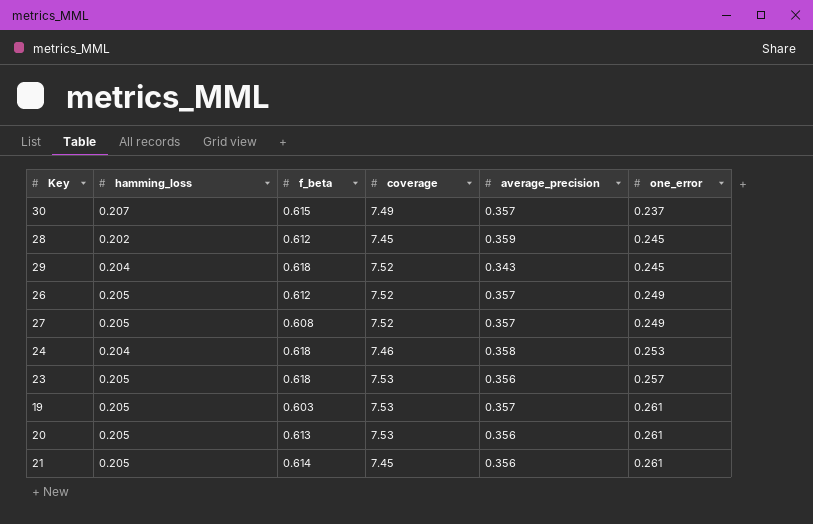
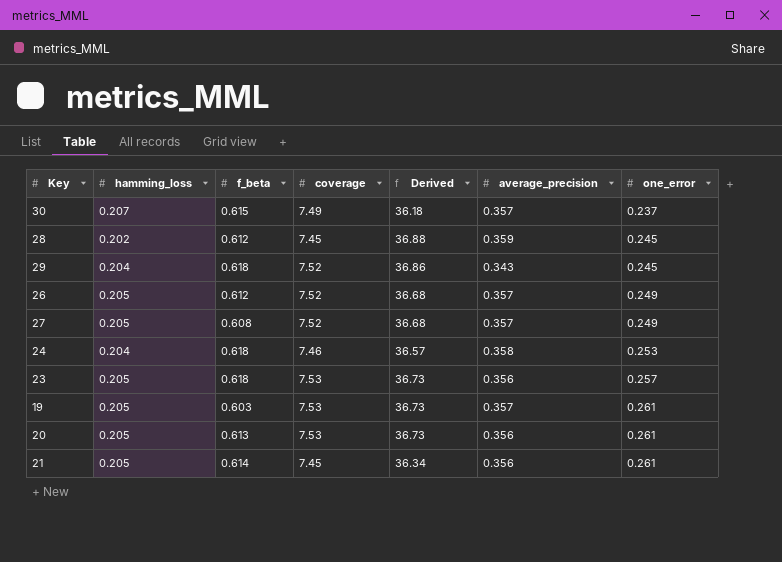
column Derived | formula: none -> [coverage] / [hamming_loss]

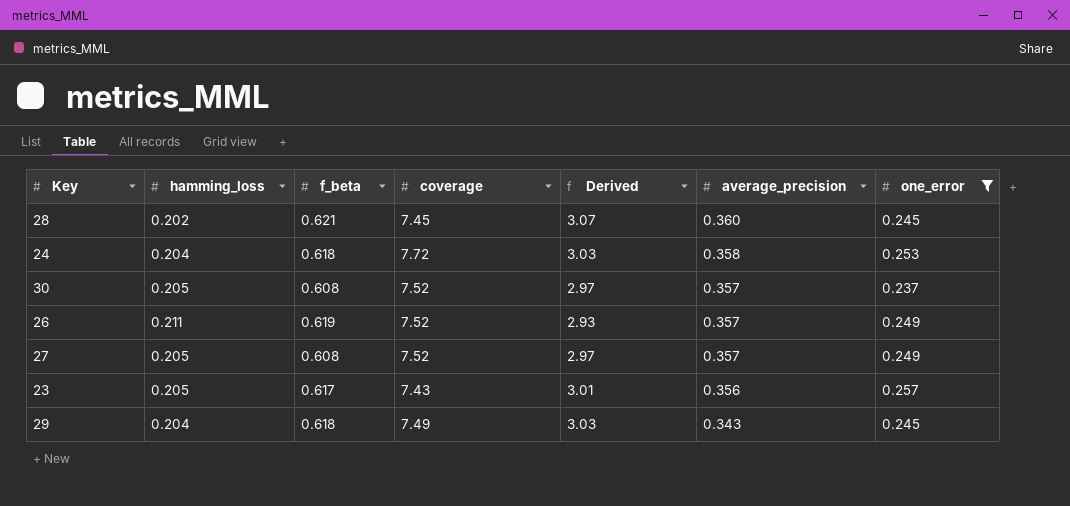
filter: none -> one_error != 0.261
row order: one_error ascending -> average_precision descending
column Derived | formula: [coverage] / [hamming_loss] -> [f_beta] / [hamming_loss]
28 | f_beta: 0.612 -> 0.621
28 | average_precision: 0.359 -> 0.360
24 | coverage: 7.46 -> 7.72
30 | hamming_loss: 0.207 -> 0.205
30 | f_beta: 0.615 -> 0.608
30 | coverage: 7.49 -> 7.52
26 | hamming_loss: 0.205 -> 0.211
26 | f_beta: 0.612 -> 0.619
23 | f_beta: 0.618 -> 0.617
23 | coverage: 7.53 -> 7.43
29 | coverage: 7.52 -> 7.49

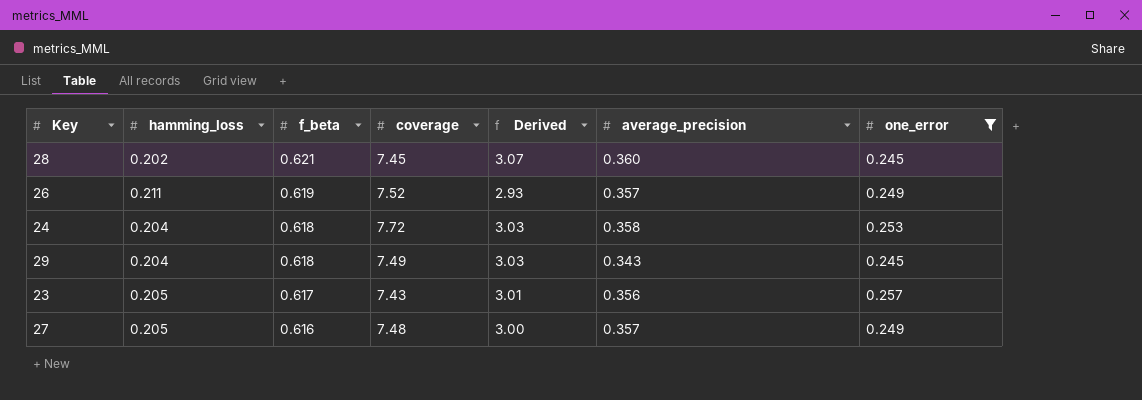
row order: average_precision descending -> f_beta descending
row 30: 0.205 | 0.608 | 7.52 | 2.97 | 0.357 | 0.237 -> none
27 | f_beta: 0.608 -> 0.616
27 | coverage: 7.52 -> 7.48
27 | Derived: 2.97 -> 3.00

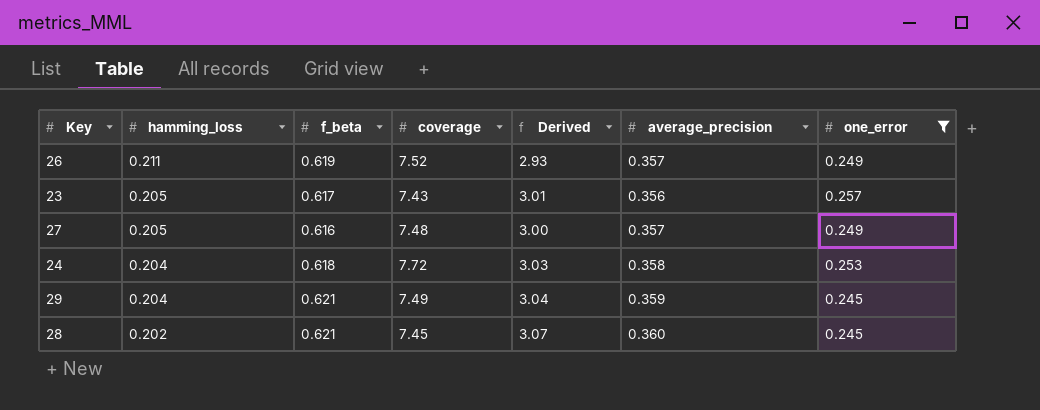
row order: f_beta descending -> hamming_loss descending
29 | f_beta: 0.618 -> 0.621
29 | Derived: 3.03 -> 3.04
29 | average_precision: 0.343 -> 0.359

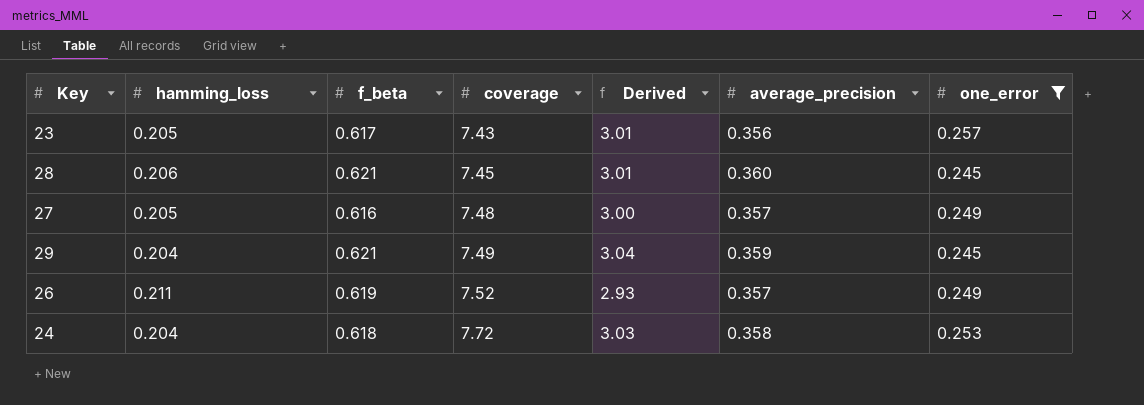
row order: hamming_loss descending -> coverage ascending
28 | hamming_loss: 0.202 -> 0.206
28 | Derived: 3.07 -> 3.01

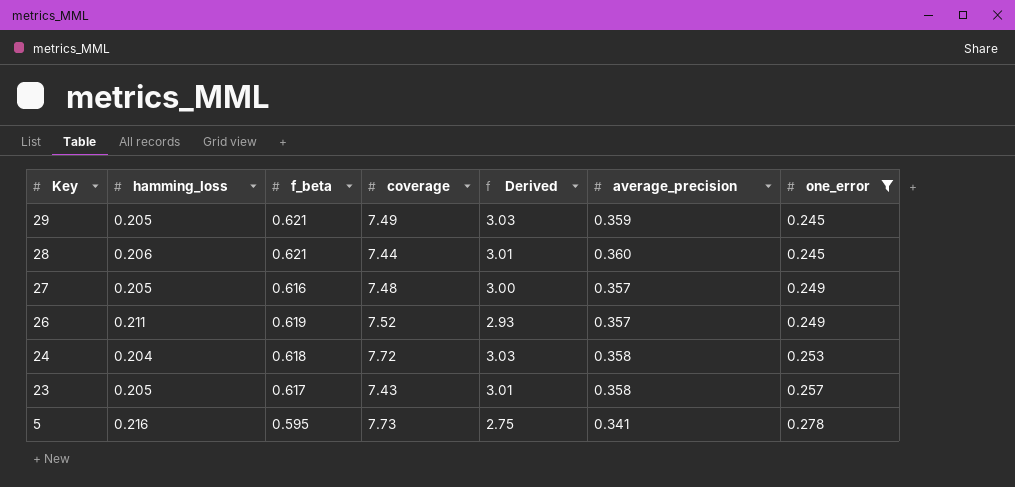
row order: coverage ascending -> Key descending
29 | hamming_loss: 0.204 -> 0.205
29 | Derived: 3.04 -> 3.03
28 | coverage: 7.45 -> 7.44
23 | average_precision: 0.356 -> 0.358
row 5: none -> 0.216 | 0.595 | 7.73 | 2.75 | 0.341 | 0.278

